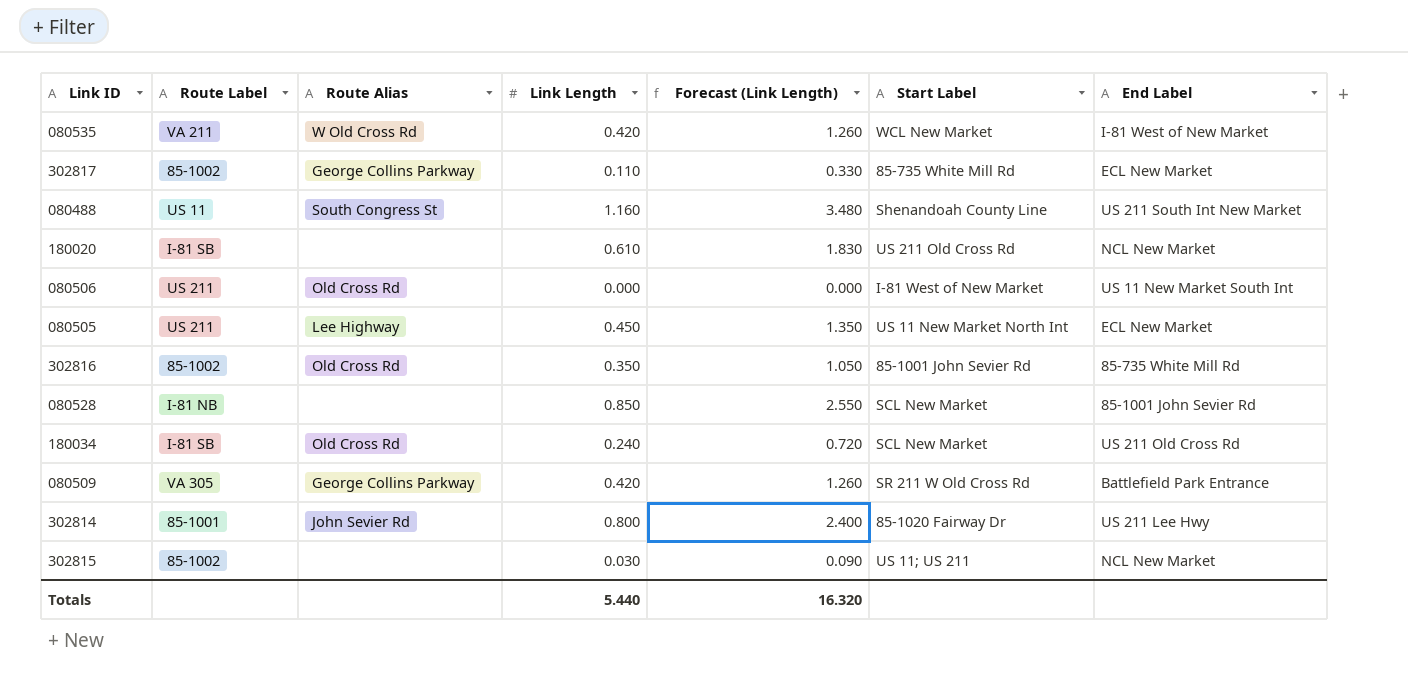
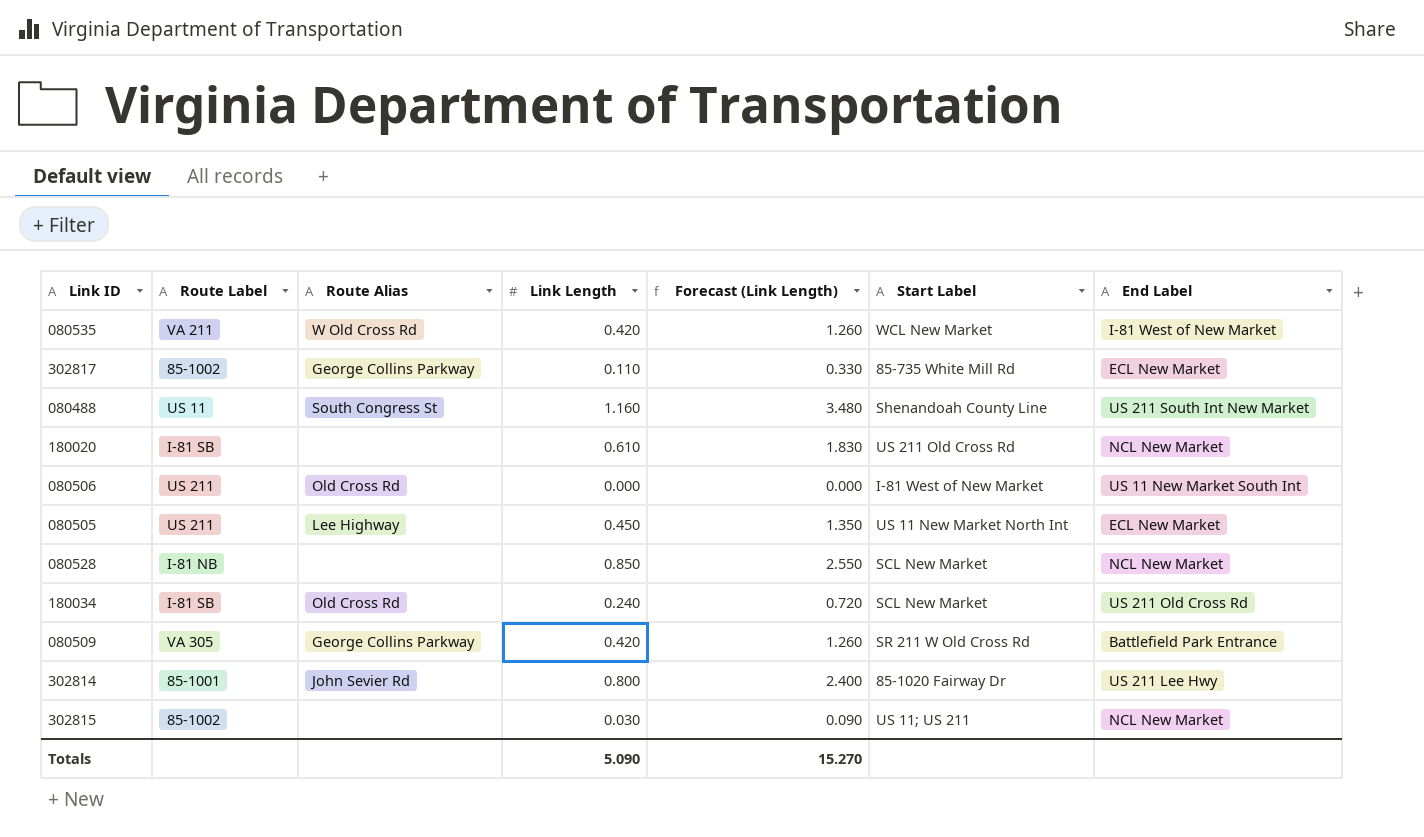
row 302816: 85-1002 | Old Cross Rd | 0.350 | 1.050 | 85-1001 John Sevier Rd | 85-735 White Mill Rd -> none
080528 | End Label: 85-1001 John Sevier Rd -> NCL New Market
Totals | Link Length: 5.440 -> 5.090
Totals | Forecast (Link Length): 16.320 -> 15.270

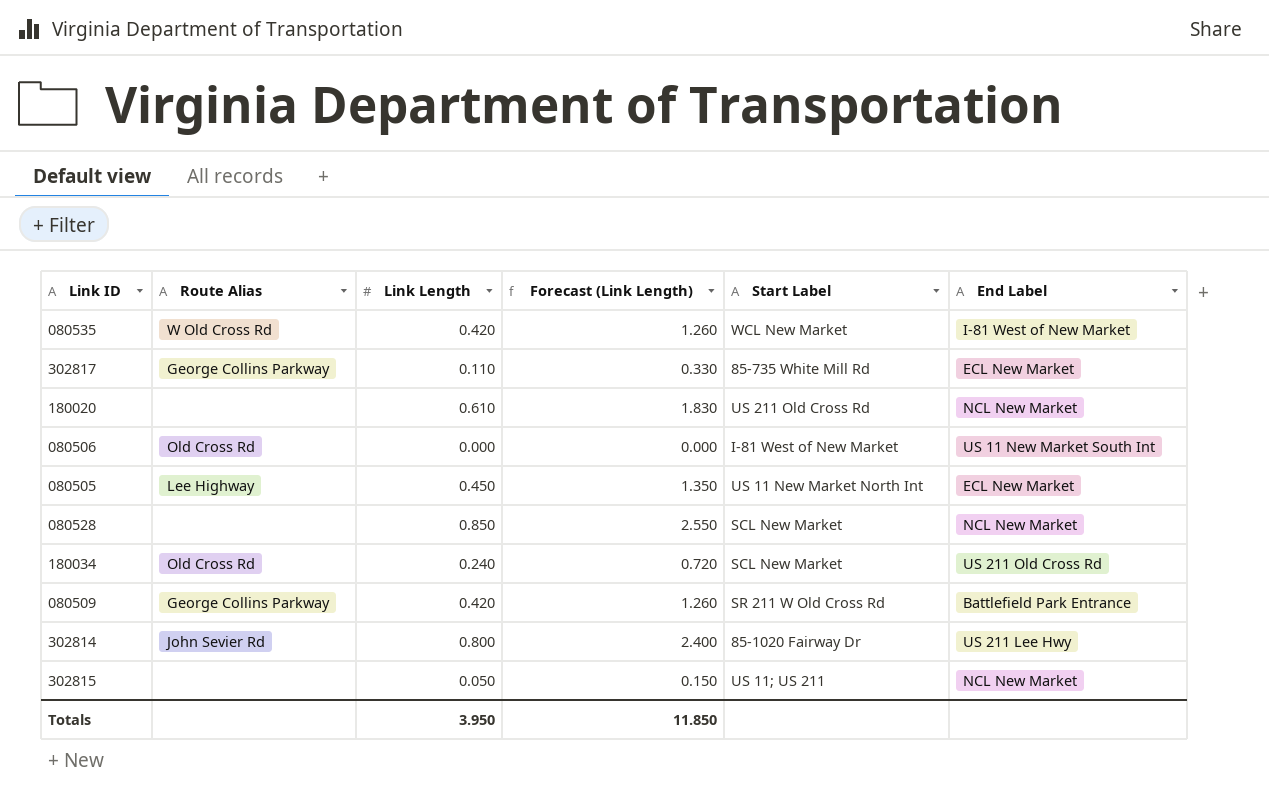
column Route Label | position: 2 -> none
row 080488: US 11 | South Congress St | 1.160 | 3.480 | Shenandoah County Line | US 211 South Int New Market -> none
302815 | Link Length: 0.030 -> 0.050
302815 | Forecast (Link Length): 0.090 -> 0.150
Totals | Link Length: 5.090 -> 3.950
Totals | Forecast (Link Length): 15.270 -> 11.850

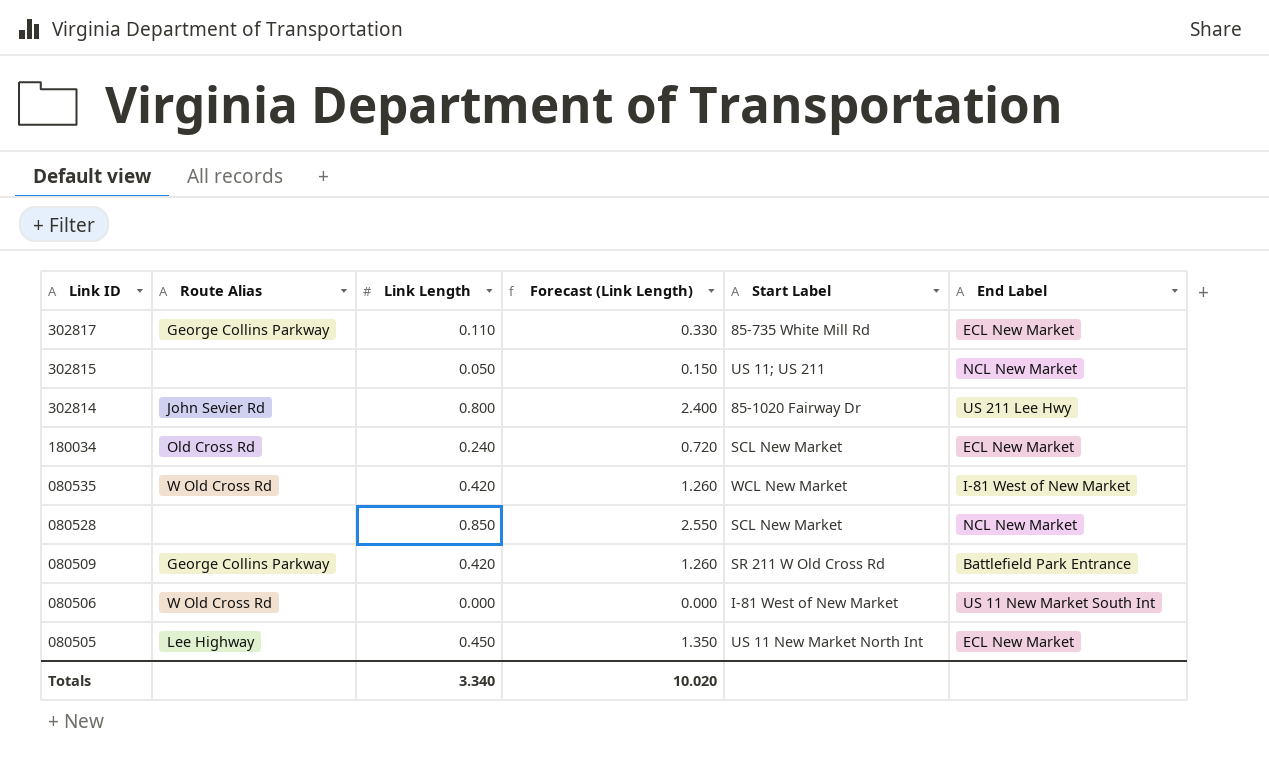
row order: none -> Link ID descending
row 180020: none | 0.610 | 1.830 | US 211 Old Cross Rd | NCL New Market -> none
180034 | End Label: US 211 Old Cross Rd -> ECL New Market
080506 | Route Alias: Old Cross Rd -> W Old Cross Rd
Totals | Link Length: 3.950 -> 3.340
Totals | Forecast (Link Length): 11.850 -> 10.020

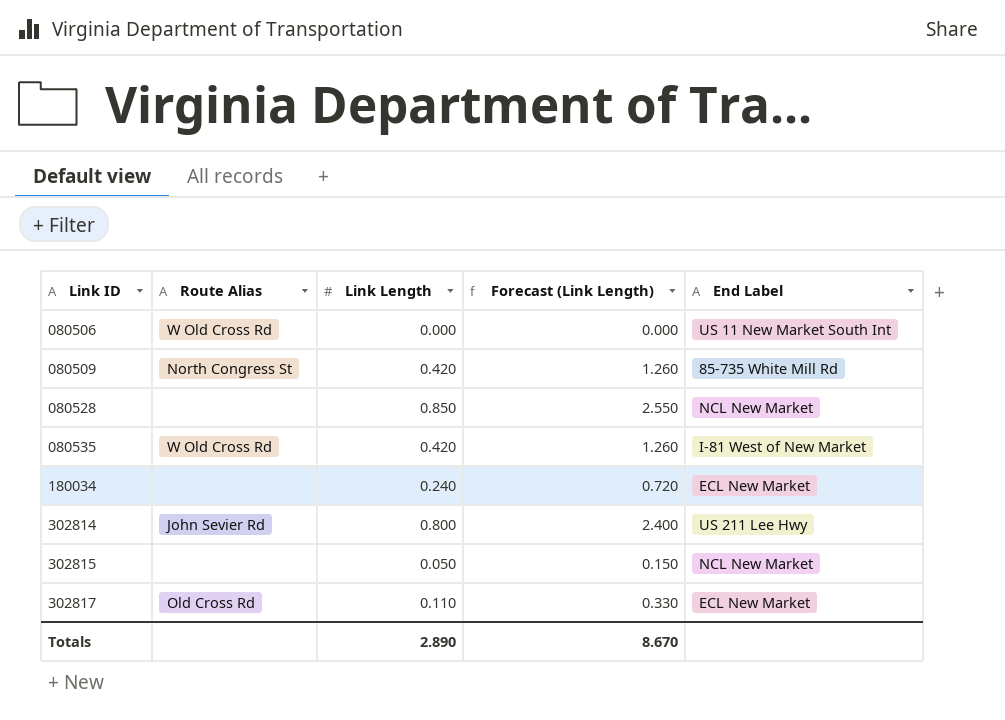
row order: Link ID descending -> Link ID ascending
column Start Label | position: 5 -> none
row 080505: Lee Highway | 0.450 | 1.350 | US 11 New Market North Int | ECL New Market -> none
080509 | Route Alias: George Collins Parkway -> North Congress St
080509 | End Label: Battlefield Park Entrance -> 85-735 White Mill Rd
180034 | Route Alias: Old Cross Rd -> none
302817 | Route Alias: George Collins Parkway -> Old Cross Rd
Totals | Link Length: 3.340 -> 2.890
Totals | Forecast (Link Length): 10.020 -> 8.670

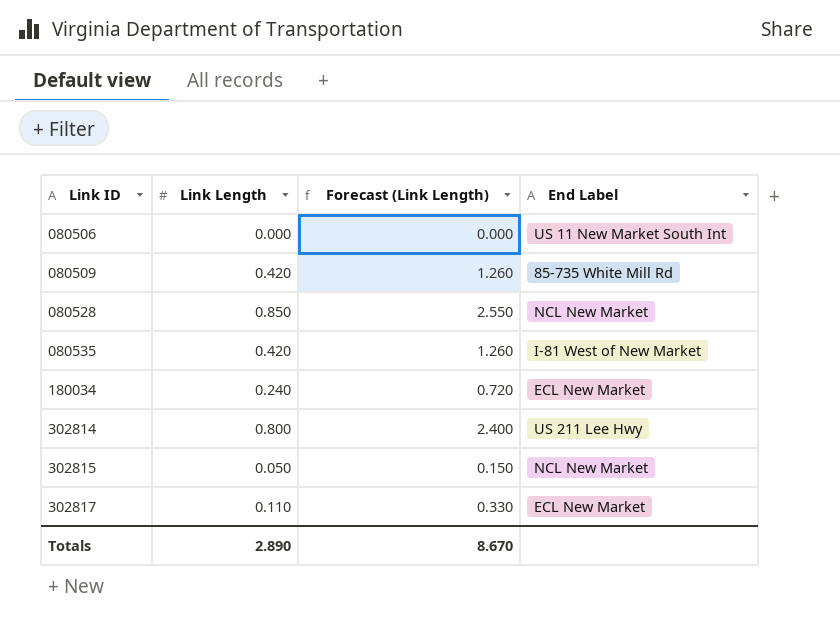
column Route Alias | position: 2 -> none

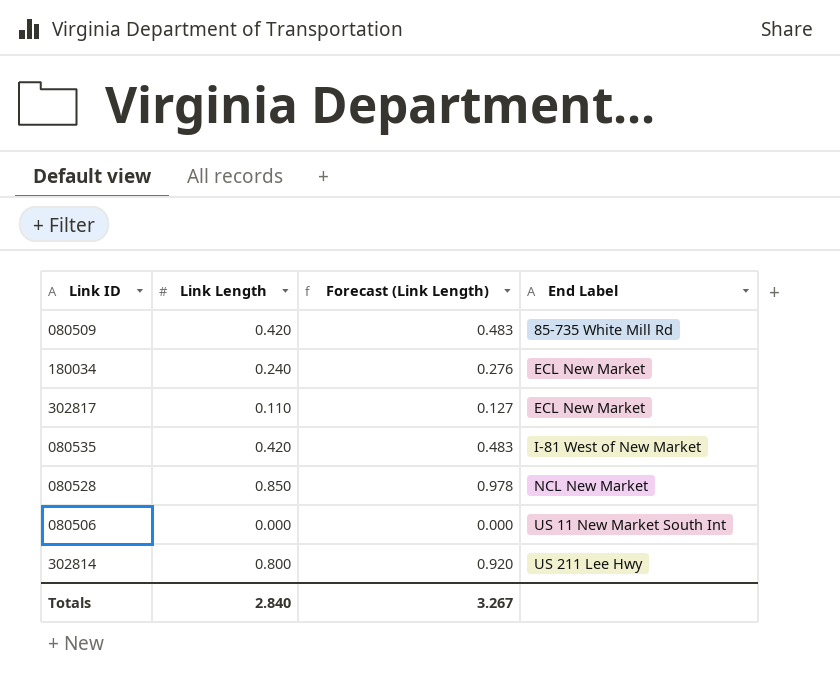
row order: Link ID ascending -> End Label ascending
column Forecast (Link Length) | formula: [Link Length] * 3 -> [Link Length] * 1.15
row 302815: 0.050 | 0.150 | NCL New Market -> none
Totals | Link Length: 2.890 -> 2.840
Totals | Forecast (Link Length): 8.670 -> 3.267

